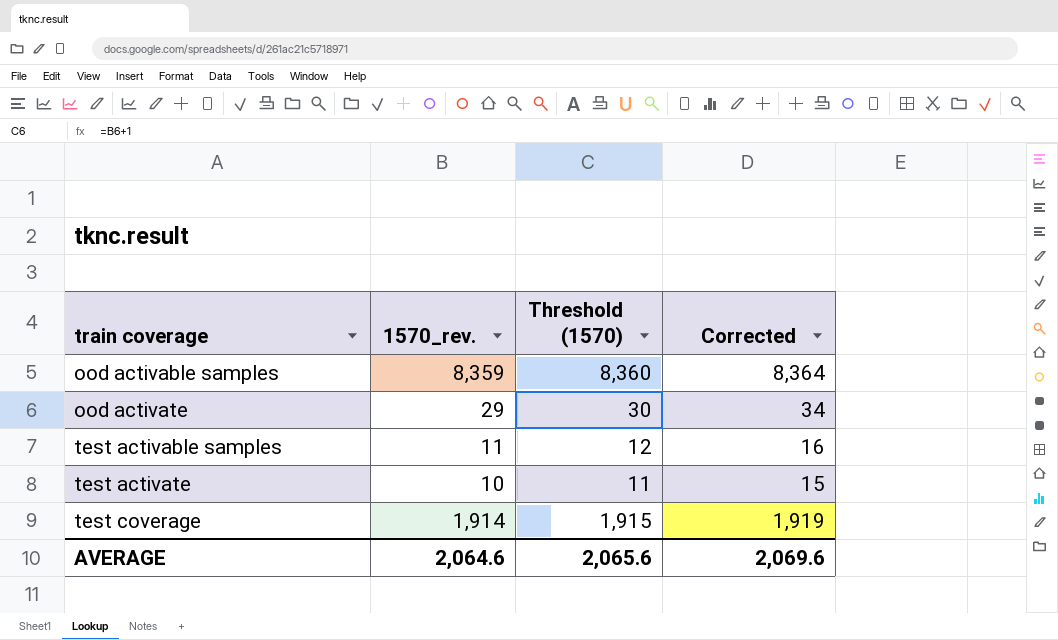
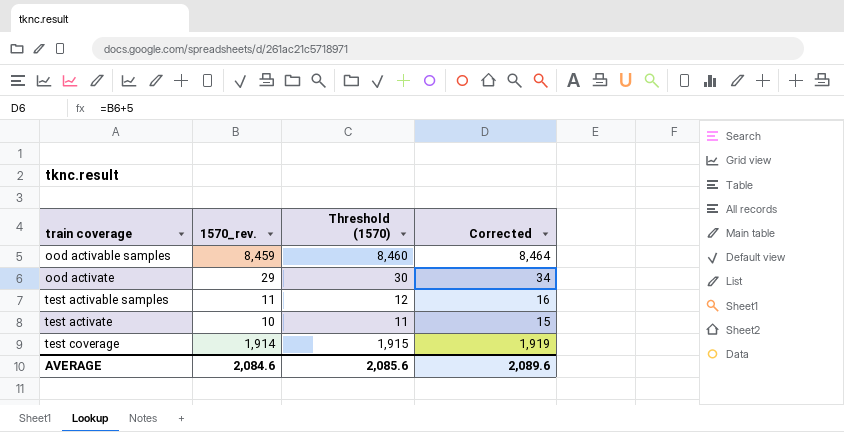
ood activable samples | 1570_rev.: 8,359 -> 8,459
ood activable samples | Threshold (1570): 8,360 -> 8,460
ood activable samples | Corrected: 8,364 -> 8,464
AVERAGE | 1570_rev.: 2,064.6 -> 2,084.6
AVERAGE | Threshold (1570): 2,065.6 -> 2,085.6
AVERAGE | Corrected: 2,069.6 -> 2,089.6

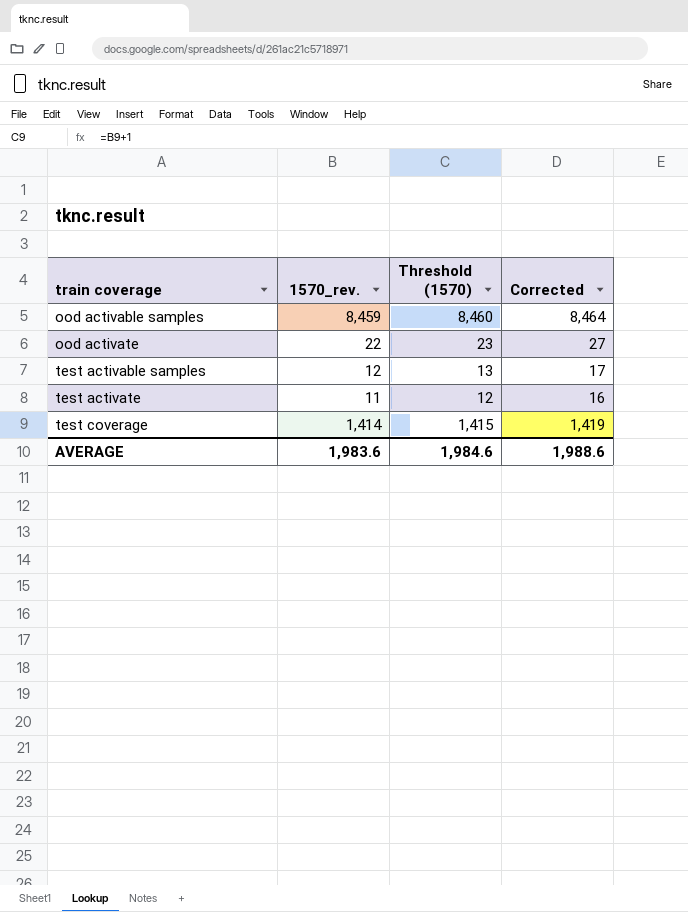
ood activate | 1570_rev.: 29 -> 22
ood activate | Threshold (1570): 30 -> 23
ood activate | Corrected: 34 -> 27
test activable samples | 1570_rev.: 11 -> 12
test activable samples | Threshold (1570): 12 -> 13
test activable samples | Corrected: 16 -> 17
test activate | 1570_rev.: 10 -> 11
test activate | Threshold (1570): 11 -> 12
test activate | Corrected: 15 -> 16
test coverage | 1570_rev.: 1,914 -> 1,414
test coverage | Threshold (1570): 1,915 -> 1,415
test coverage | Corrected: 1,919 -> 1,419
AVERAGE | 1570_rev.: 2,084.6 -> 1,983.6
AVERAGE | Threshold (1570): 2,085.6 -> 1,984.6
AVERAGE | Corrected: 2,089.6 -> 1,988.6

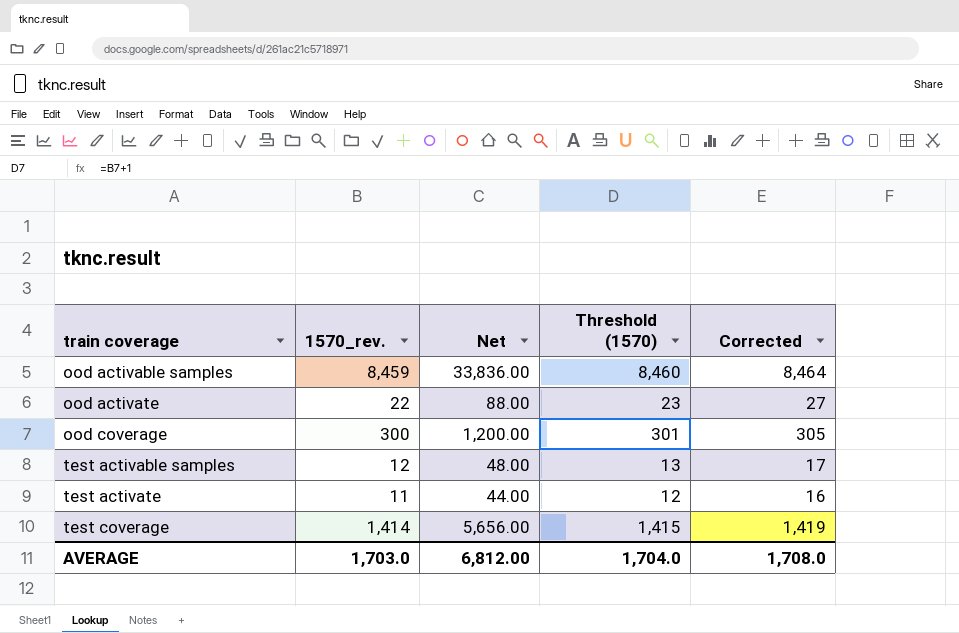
column Net | formula: none -> [1570_rev.] * 4
row ood coverage: none -> 300 | 1,200.00 | 301 | 305
AVERAGE | 1570_rev.: 1,983.6 -> 1,703.0
AVERAGE | Threshold (1570): 1,984.6 -> 1,704.0
AVERAGE | Corrected: 1,988.6 -> 1,708.0

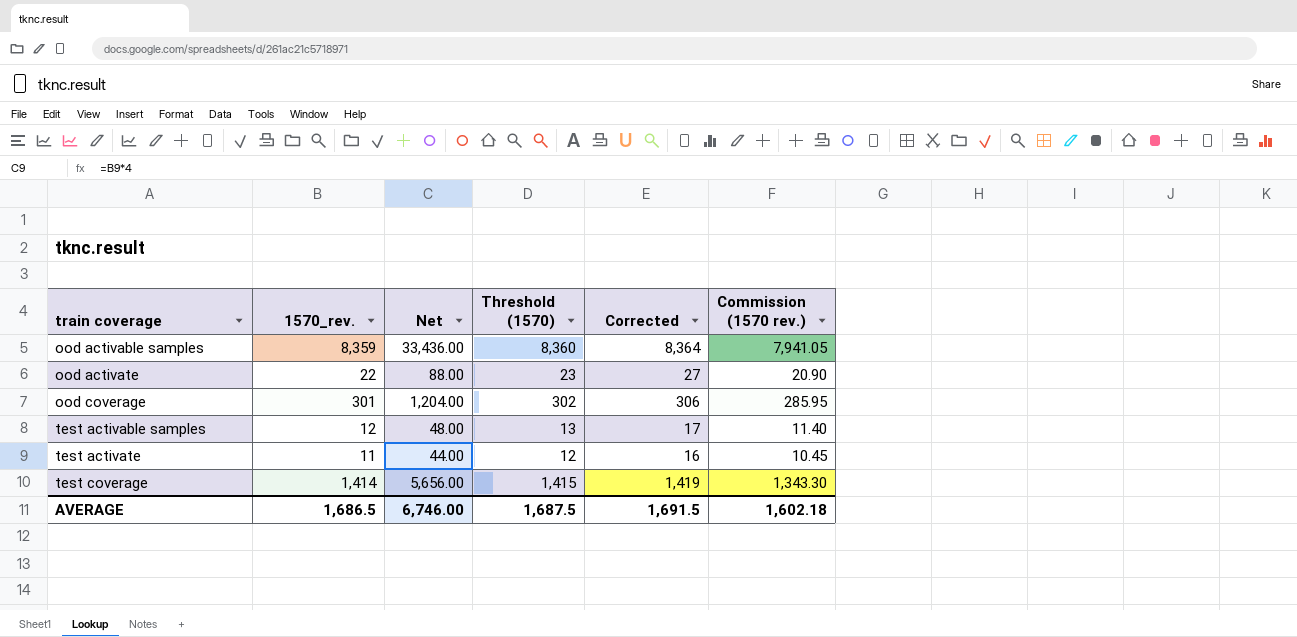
column Commission (1570 rev.) | formula: none -> [1570_rev.] * 0.95
ood activable samples | 1570_rev.: 8,459 -> 8,359
ood activable samples | Net: 33,836.00 -> 33,436.00
ood activable samples | Threshold (1570): 8,460 -> 8,360
ood activable samples | Corrected: 8,464 -> 8,364
ood coverage | 1570_rev.: 300 -> 301
ood coverage | Net: 1,200.00 -> 1,204.00
ood coverage | Threshold (1570): 301 -> 302
ood coverage | Corrected: 305 -> 306
AVERAGE | 1570_rev.: 1,703.0 -> 1,686.5
AVERAGE | Net: 6,812.00 -> 6,746.00
AVERAGE | Threshold (1570): 1,704.0 -> 1,687.5
AVERAGE | Corrected: 1,708.0 -> 1,691.5

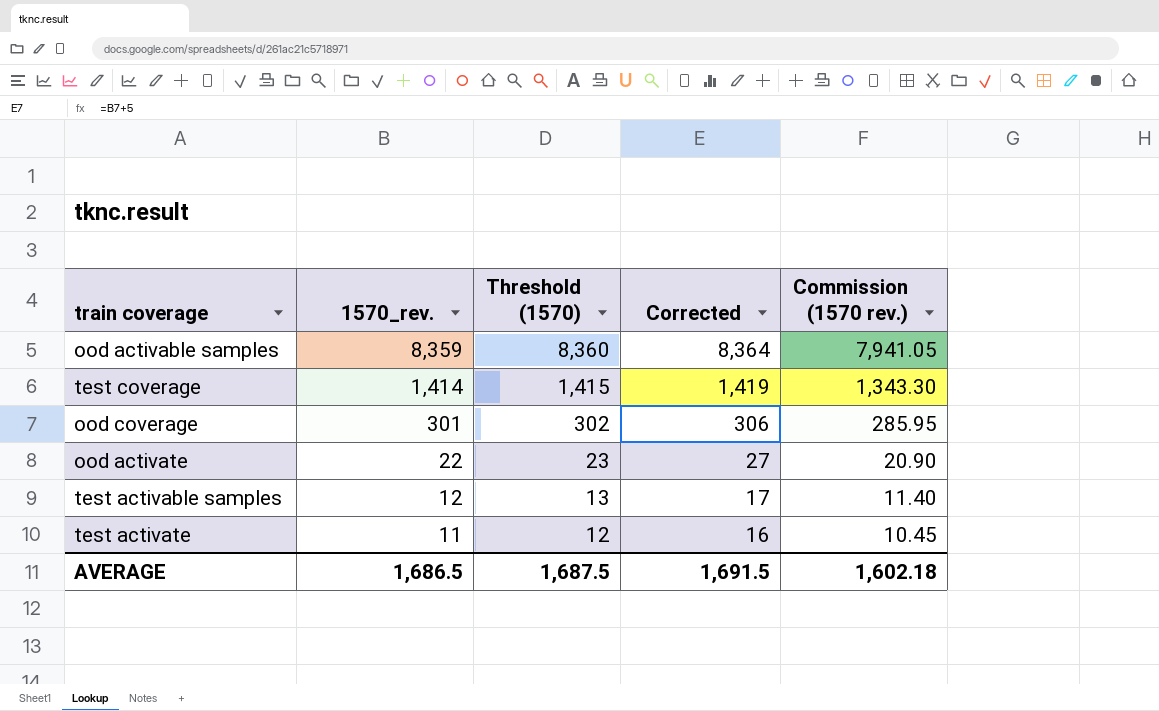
row order: train coverage ascending -> 1570_rev. descending
column Net | formula: [1570_rev.] * 4 -> none

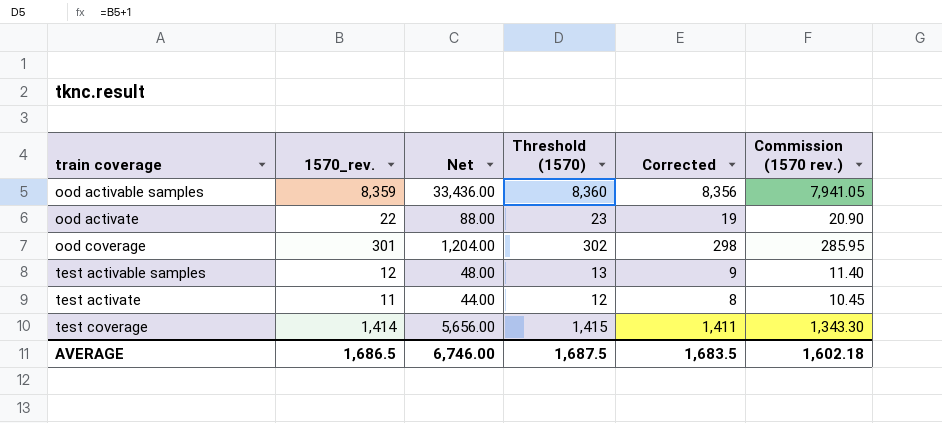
row order: 1570_rev. descending -> train coverage ascending
column Net | formula: none -> [1570_rev.] * 4
column Corrected | formula: [1570_rev.] + 5 -> [1570_rev.] - 3
AVERAGE | Corrected: 1,691.5 -> 1,683.5

